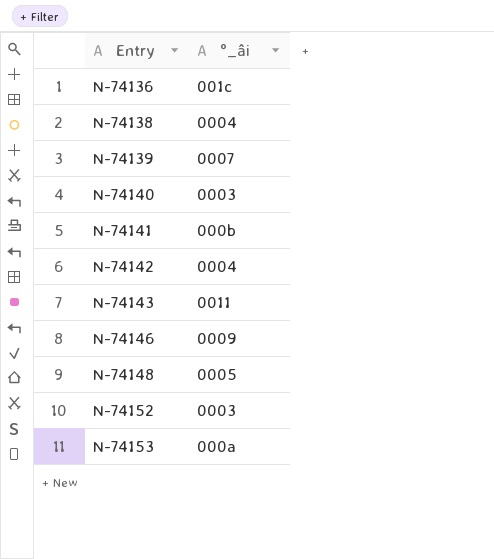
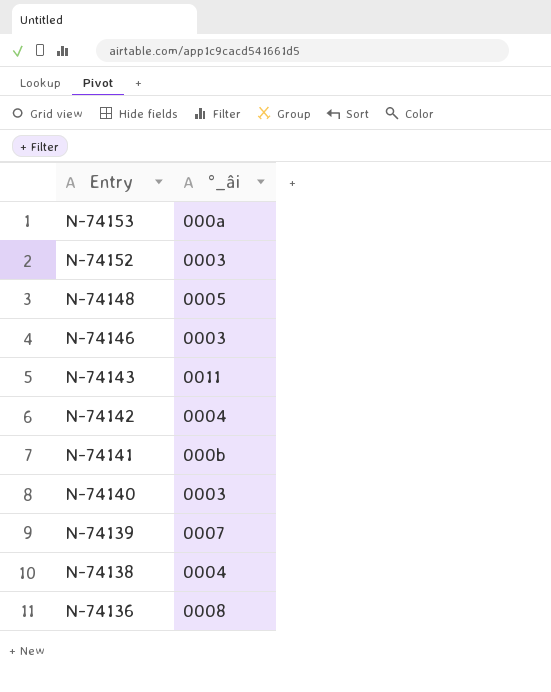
row order: Entry ascending -> Entry descending
N-74146 | °_âi: 0009 -> 0003
N-74136 | °_âi: 001c -> 0008

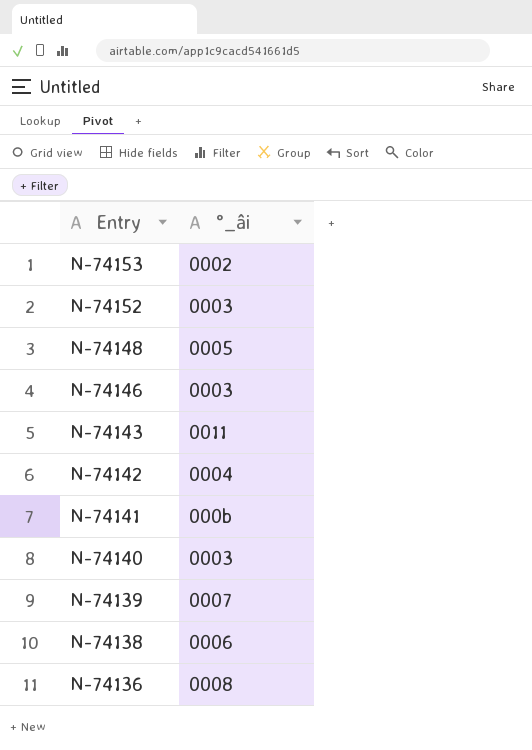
N-74153 | °_âi: 000a -> 0002
N-74138 | °_âi: 0004 -> 0006

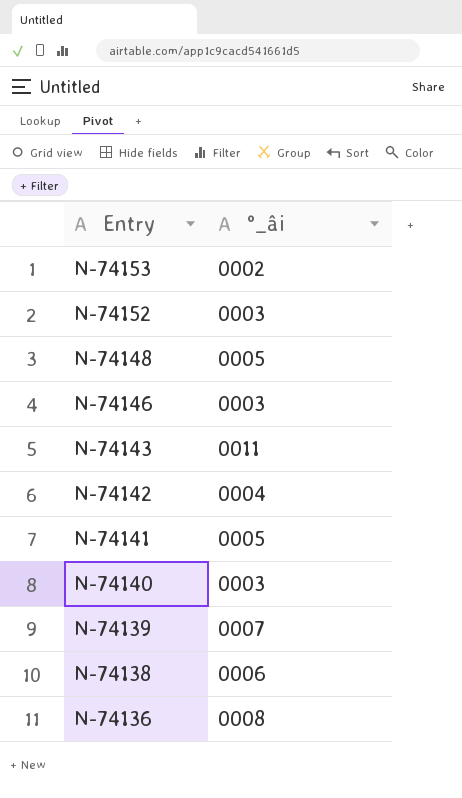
N-74141 | °_âi: 000b -> 0005

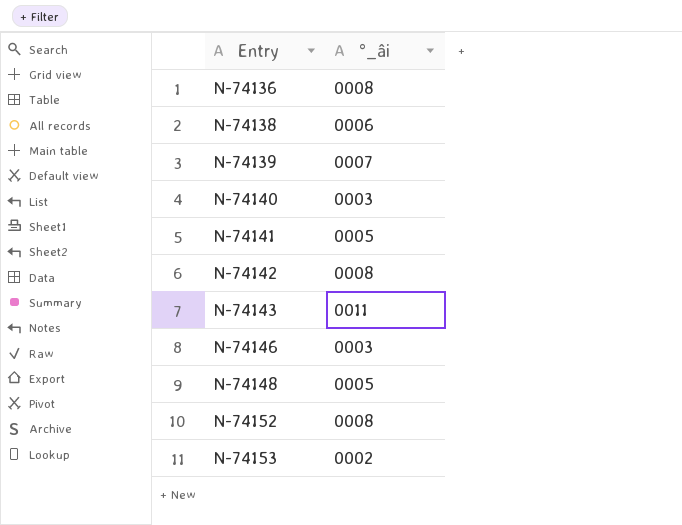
row order: Entry descending -> Entry ascending
N-74142 | °_âi: 0004 -> 0008
N-74152 | °_âi: 0003 -> 0008

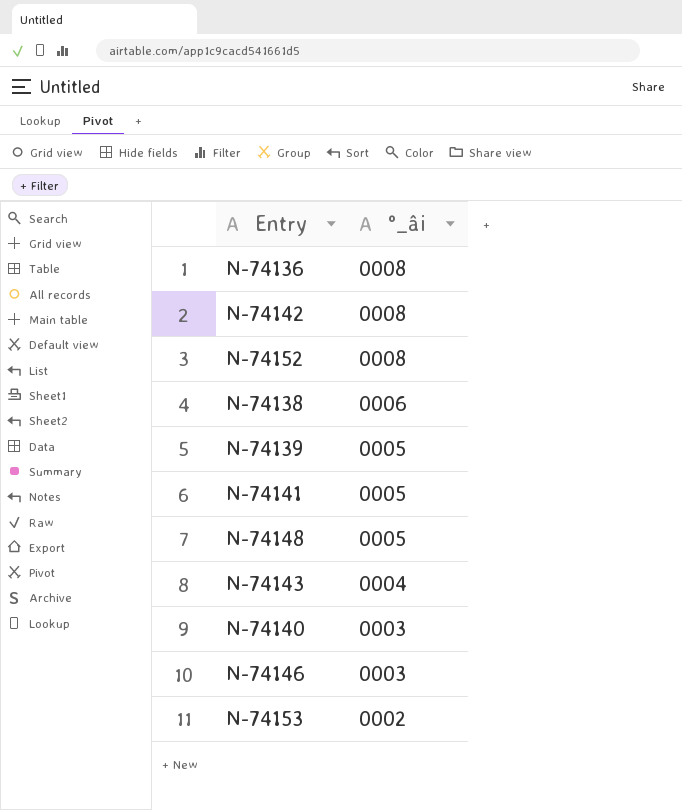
row order: Entry ascending -> °_âi descending
N-74139 | °_âi: 0007 -> 0005
N-74143 | °_âi: 0011 -> 0004

